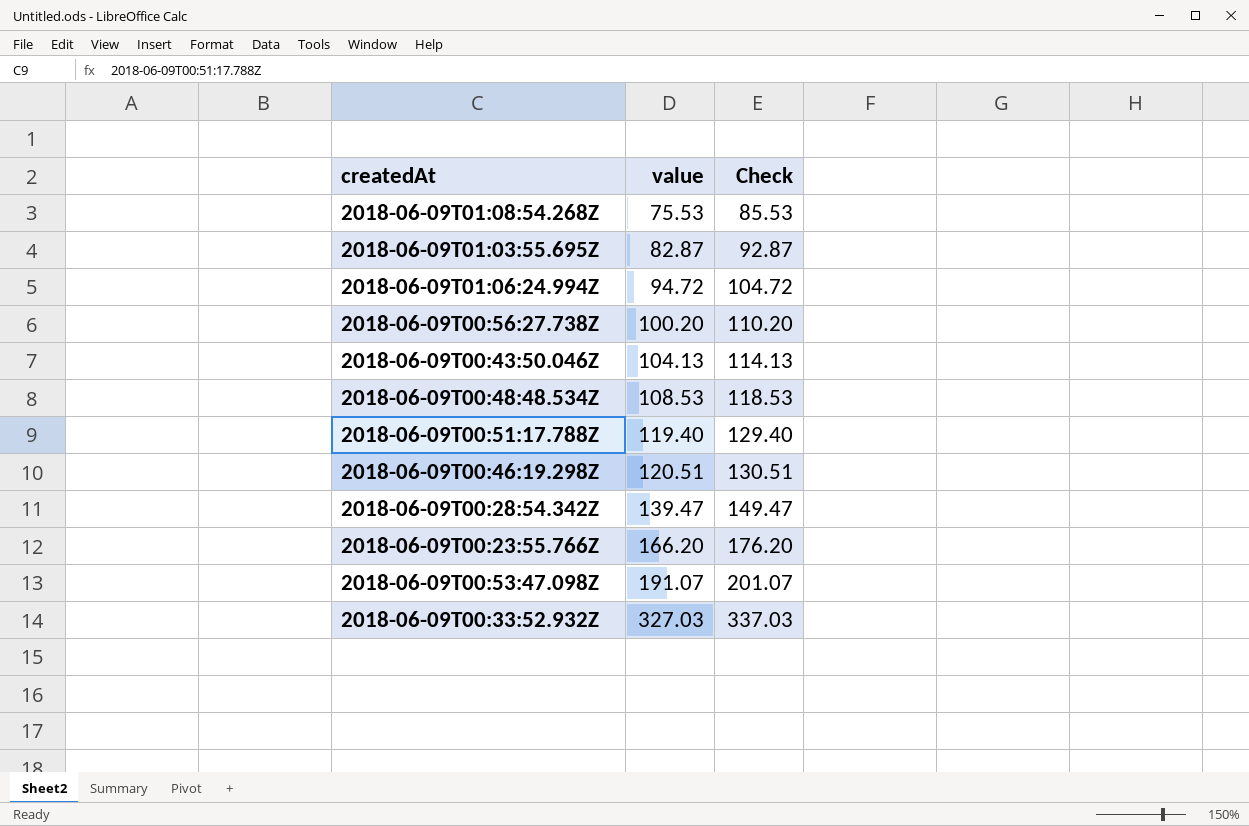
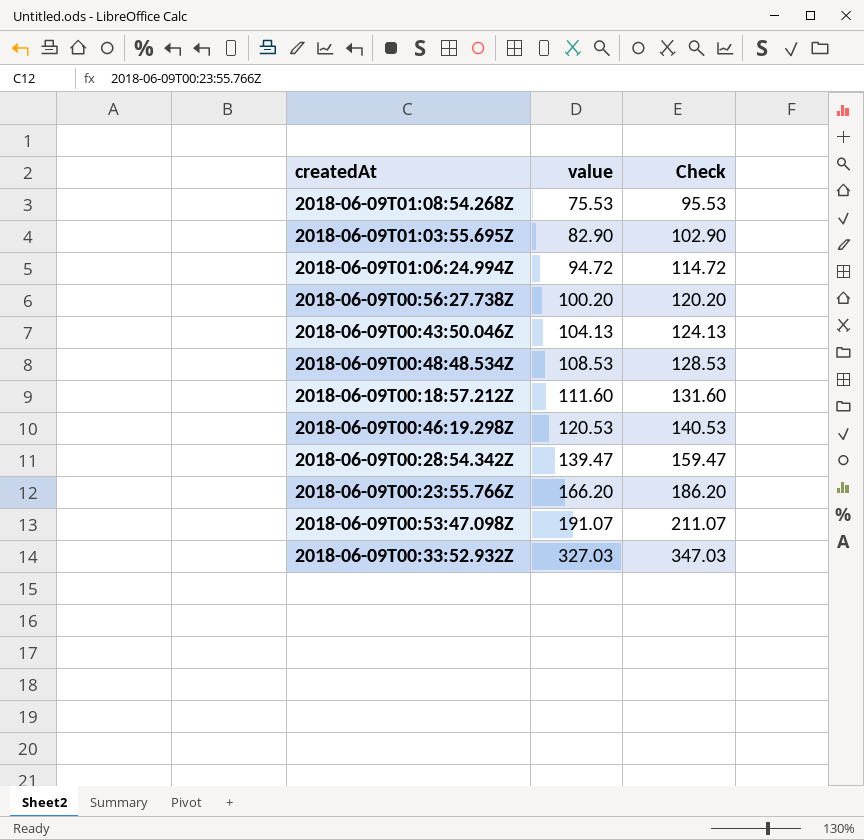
column Check | formula: [value] + 10 -> [value] + 20
row 2018-06-09T00:51:17.788Z: 119.40 | 129.40 -> none
2018-06-09T01:03:55.695Z | value: 82.87 -> 82.90
row 2018-06-09T00:18:57.212Z: none -> 111.60 | 131.60
2018-06-09T00:46:19.298Z | value: 120.51 -> 120.53

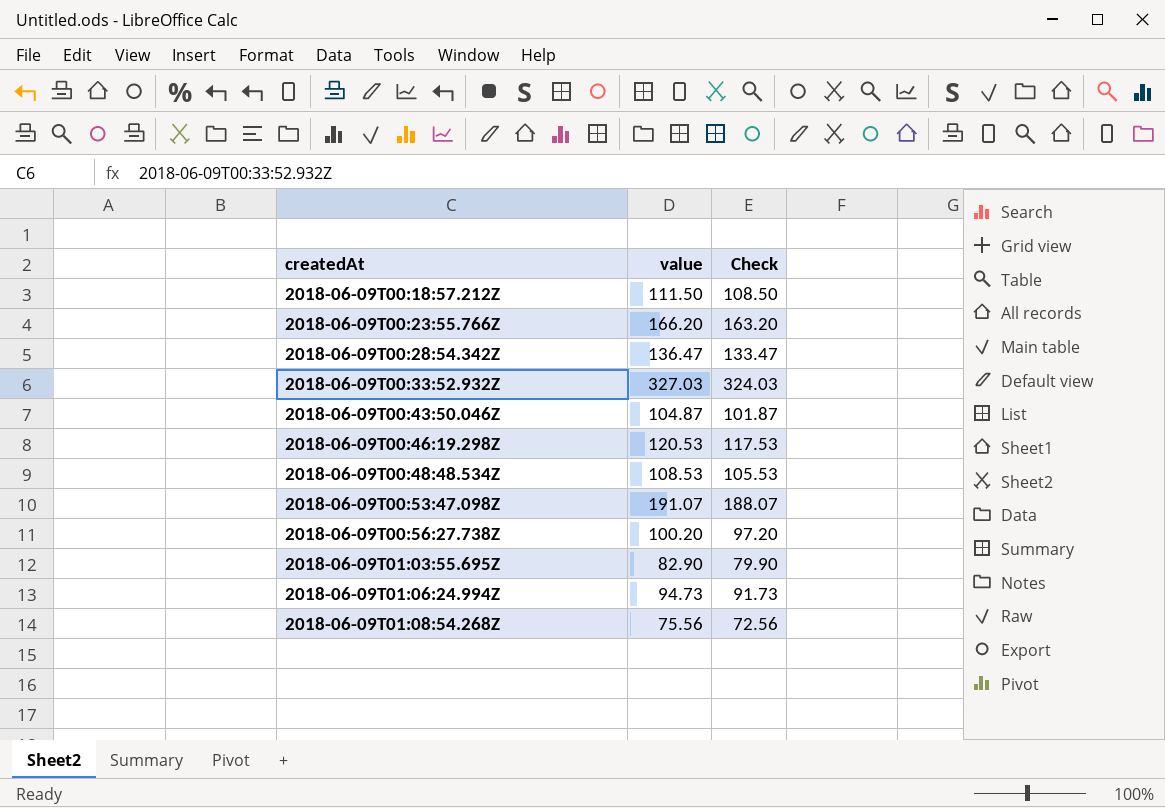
row order: value ascending -> createdAt ascending
column Check | formula: [value] + 20 -> [value] - 3
2018-06-09T00:18:57.212Z | value: 111.60 -> 111.50
2018-06-09T00:28:54.342Z | value: 139.47 -> 136.47
2018-06-09T00:43:50.046Z | value: 104.13 -> 104.87
2018-06-09T01:06:24.994Z | value: 94.72 -> 94.73
2018-06-09T01:08:54.268Z | value: 75.53 -> 75.56

